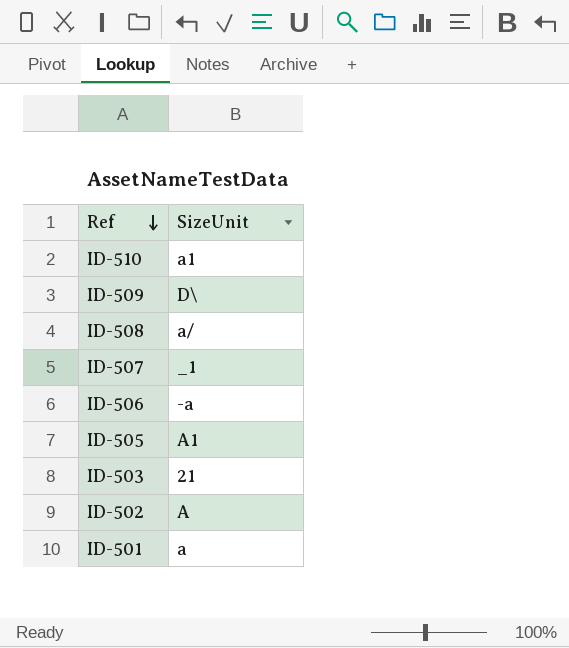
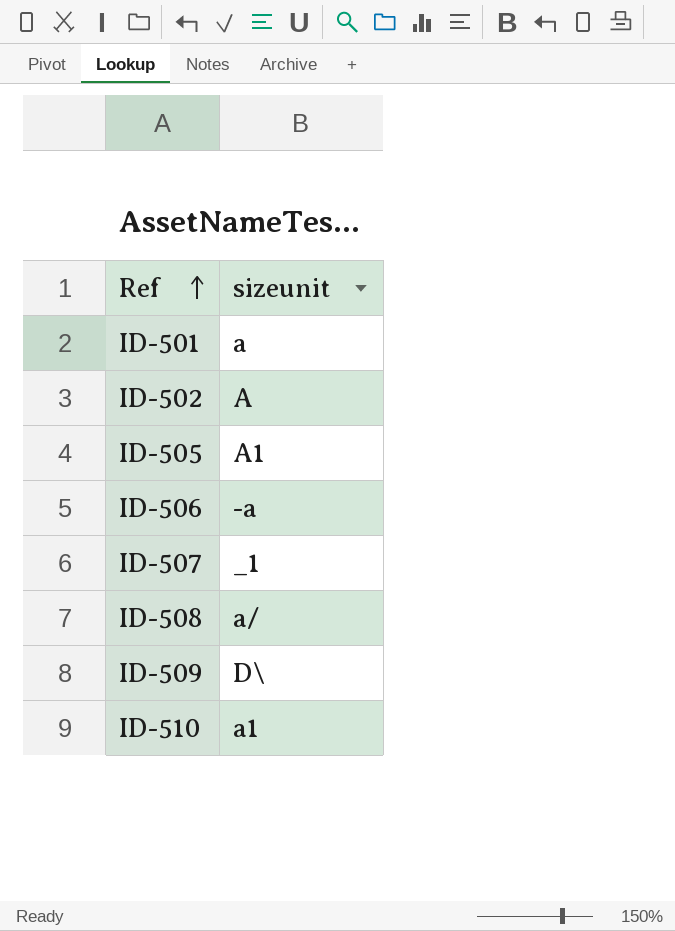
row order: Ref descending -> Ref ascending
column name: SizeUnit -> sizeunit
row ID-503: 21 -> none

